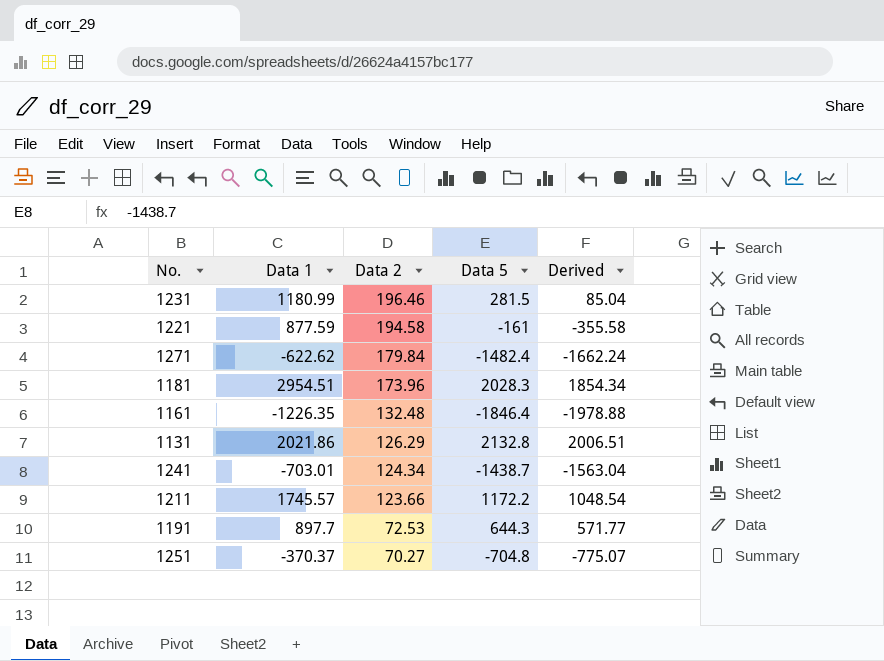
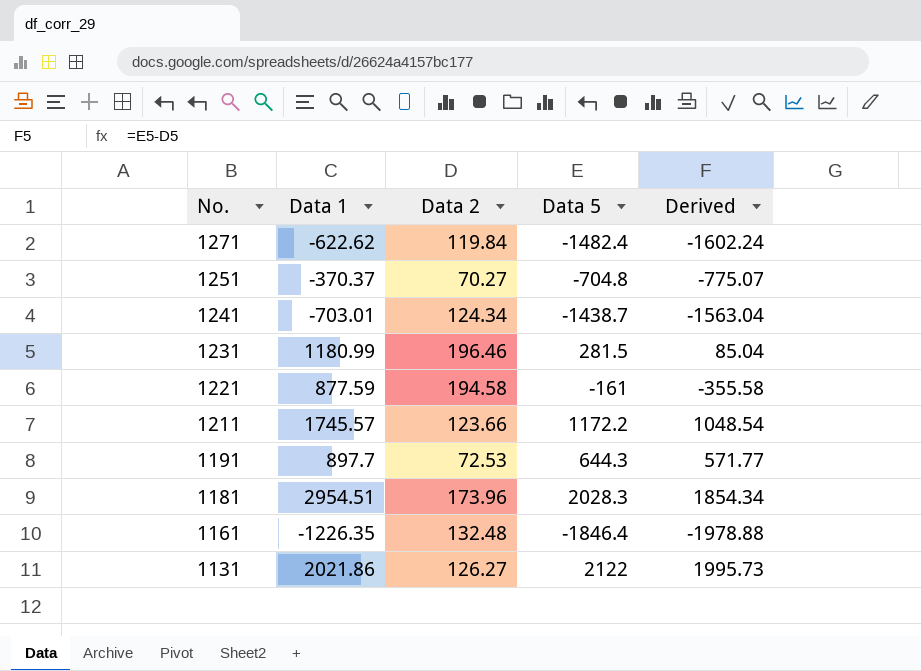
row order: Data 2 descending -> No. descending
1271 | Data 2: 179.84 -> 119.84
1271 | Derived: -1662.24 -> -1602.24
1131 | Data 2: 126.29 -> 126.27
1131 | Data 5: 2132.8 -> 2122
1131 | Derived: 2006.51 -> 1995.73

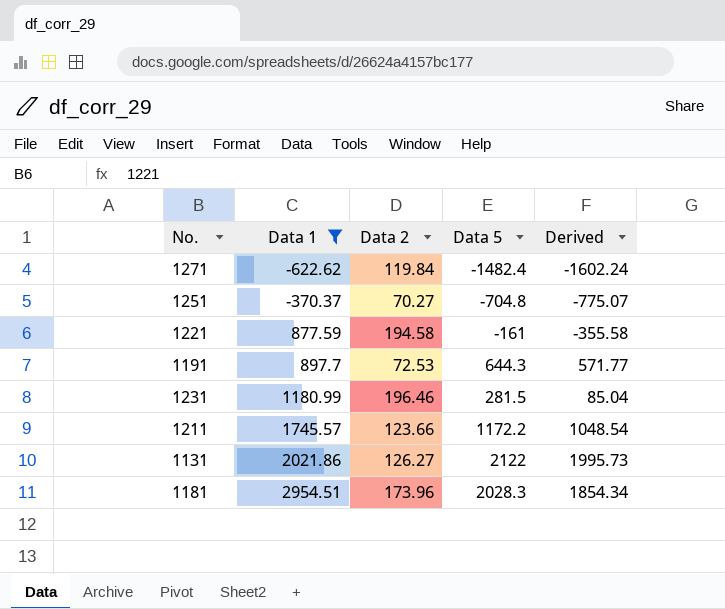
filter: none -> Data 1 >= -622.62
row order: No. descending -> Data 1 ascending

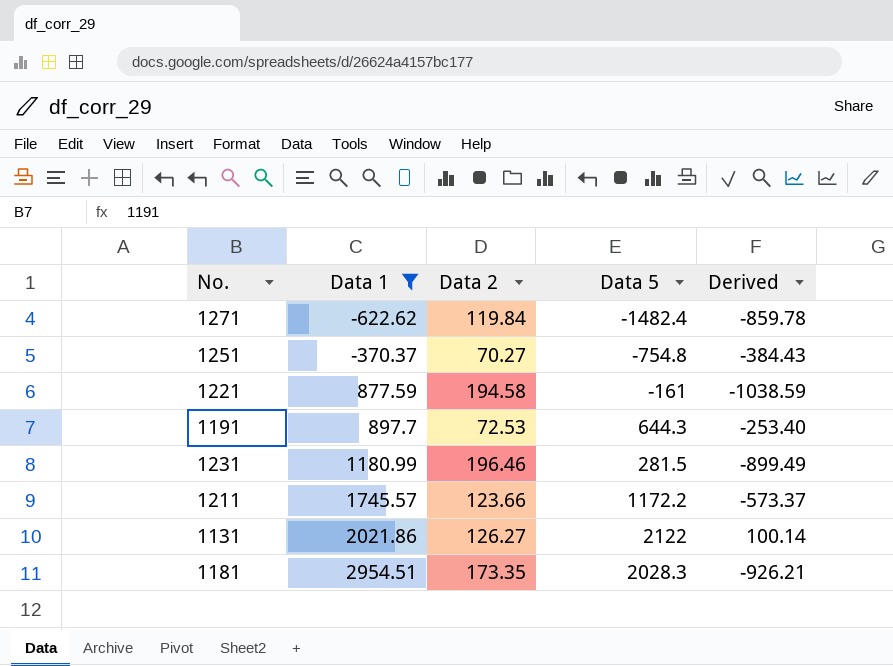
column Derived | formula: [Data 5] - [Data 2] -> [Data 5] - [Data 1]
1251 | Data 5: -704.8 -> -754.8
1181 | Data 2: 173.96 -> 173.35

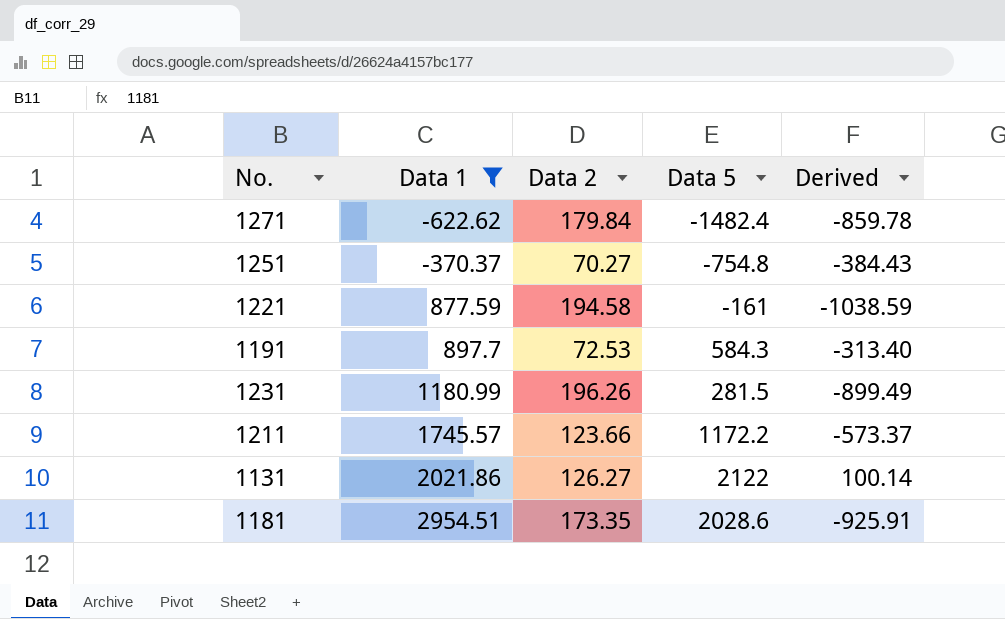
1271 | Data 2: 119.84 -> 179.84
1191 | Data 5: 644.3 -> 584.3
1191 | Derived: -253.40 -> -313.40
1231 | Data 2: 196.46 -> 196.26
1181 | Data 5: 2028.3 -> 2028.6
1181 | Derived: -926.21 -> -925.91

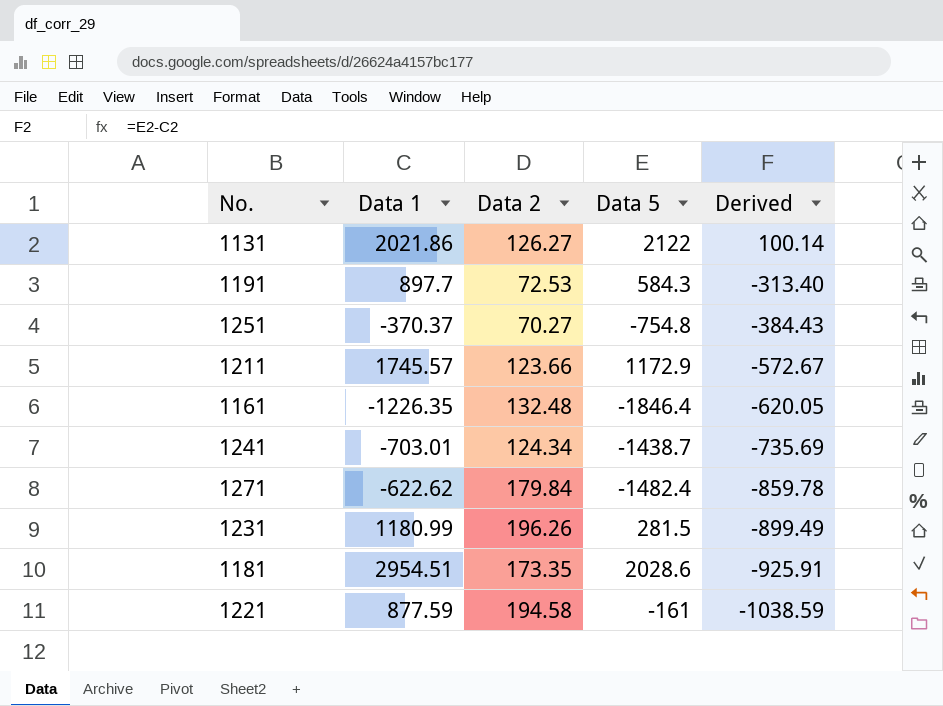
filter: Data 1 >= -622.62 -> none
row order: Data 1 ascending -> Derived descending
1211 | Data 5: 1172.2 -> 1172.9
1211 | Derived: -573.37 -> -572.67

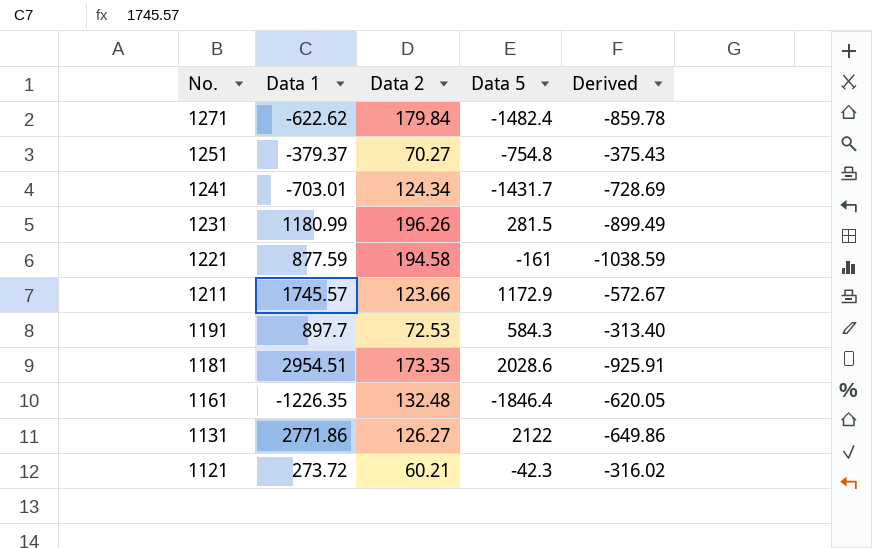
row order: Derived descending -> No. descending
1251 | Data 1: -370.37 -> -379.37
1251 | Derived: -384.43 -> -375.43
1241 | Data 5: -1438.7 -> -1431.7
1241 | Derived: -735.69 -> -728.69
1131 | Data 1: 2021.86 -> 2771.86
1131 | Derived: 100.14 -> -649.86
row 1121: none -> 273.72 | 60.21 | -42.3 | -316.02

